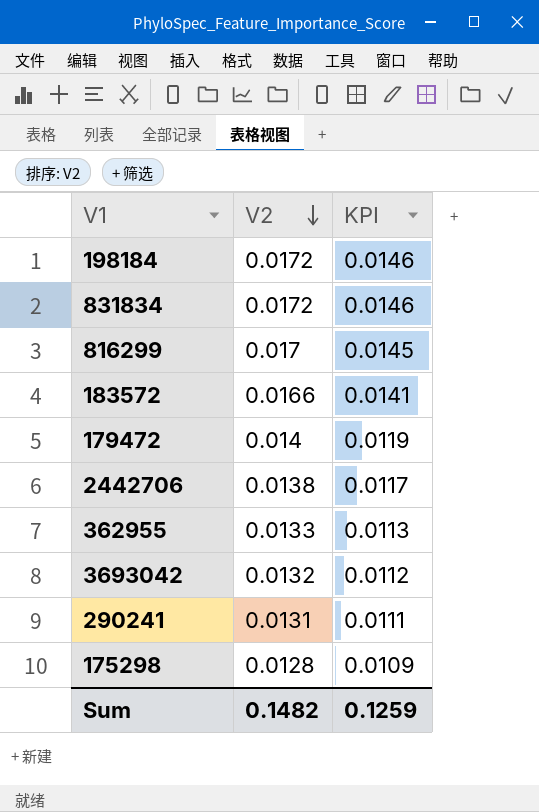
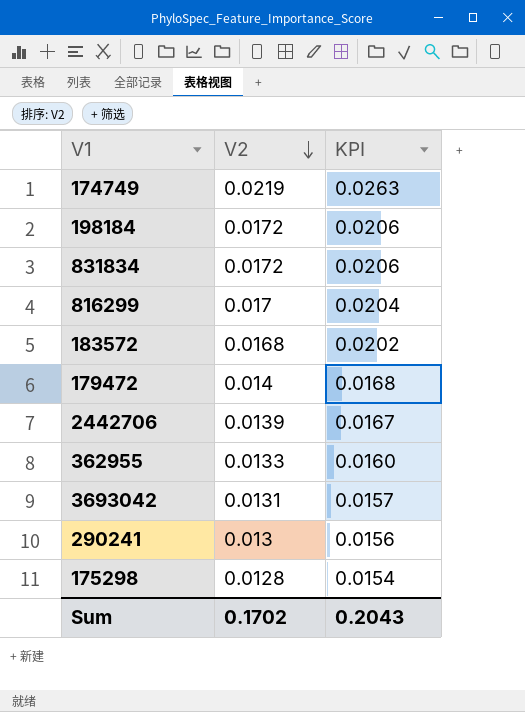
column KPI | formula: [V2] * 0.85 -> [V2] * 1.2
row 174749: none -> 0.0219 | 0.0263
183572 | V2: 0.0166 -> 0.0168
2442706 | V2: 0.0138 -> 0.0139
3693042 | V2: 0.0132 -> 0.0131
290241 | V2: 0.0131 -> 0.013
Sum | V2: 0.1482 -> 0.1702
Sum | KPI: 0.1259 -> 0.2043

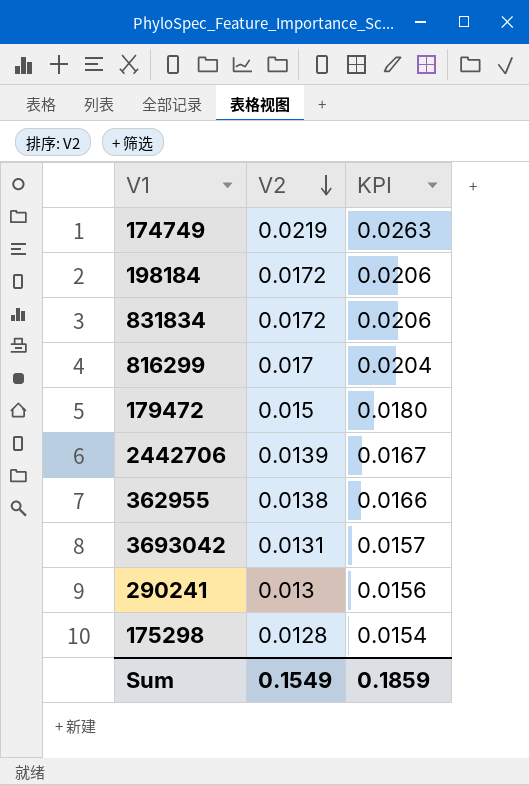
row 183572: 0.0168 | 0.0202 -> none
179472 | V2: 0.014 -> 0.015
179472 | KPI: 0.0168 -> 0.0180
362955 | V2: 0.0133 -> 0.0138
362955 | KPI: 0.0160 -> 0.0166
Sum | V2: 0.1702 -> 0.1549
Sum | KPI: 0.2043 -> 0.1859

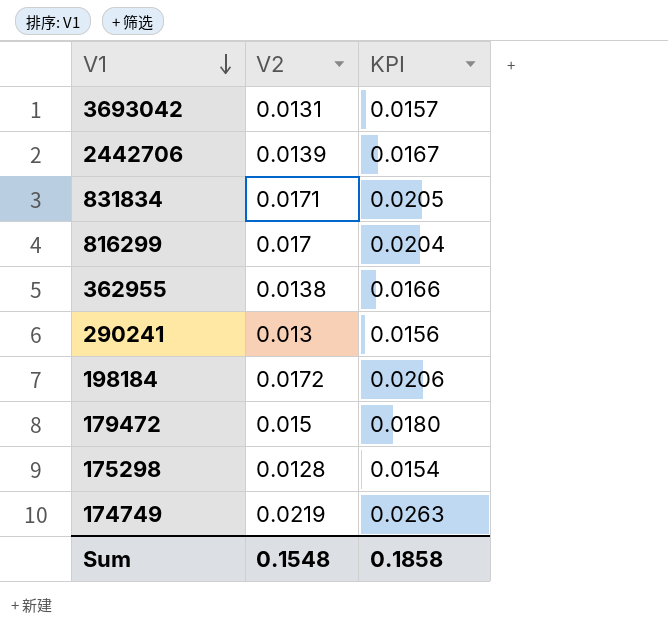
row order: V2 descending -> V1 descending
831834 | V2: 0.0172 -> 0.0171
831834 | KPI: 0.0206 -> 0.0205
Sum | V2: 0.1549 -> 0.1548
Sum | KPI: 0.1859 -> 0.1858

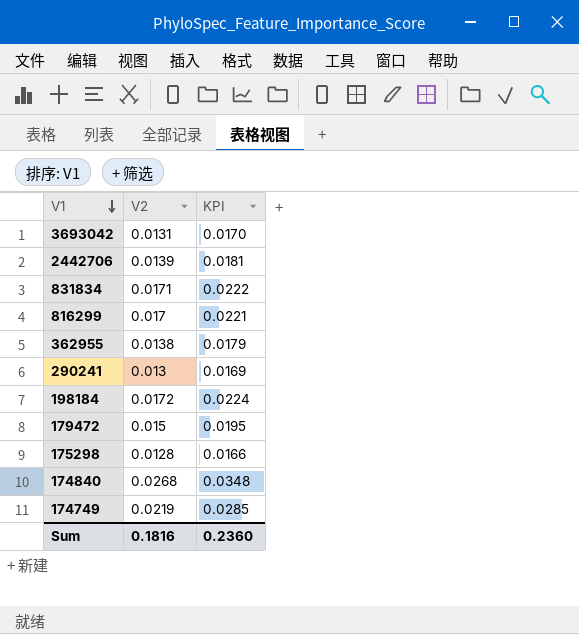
column KPI | formula: [V2] * 1.2 -> [V2] * 1.3
row 174840: none -> 0.0268 | 0.0348
Sum | V2: 0.1548 -> 0.1816
Sum | KPI: 0.1858 -> 0.2360

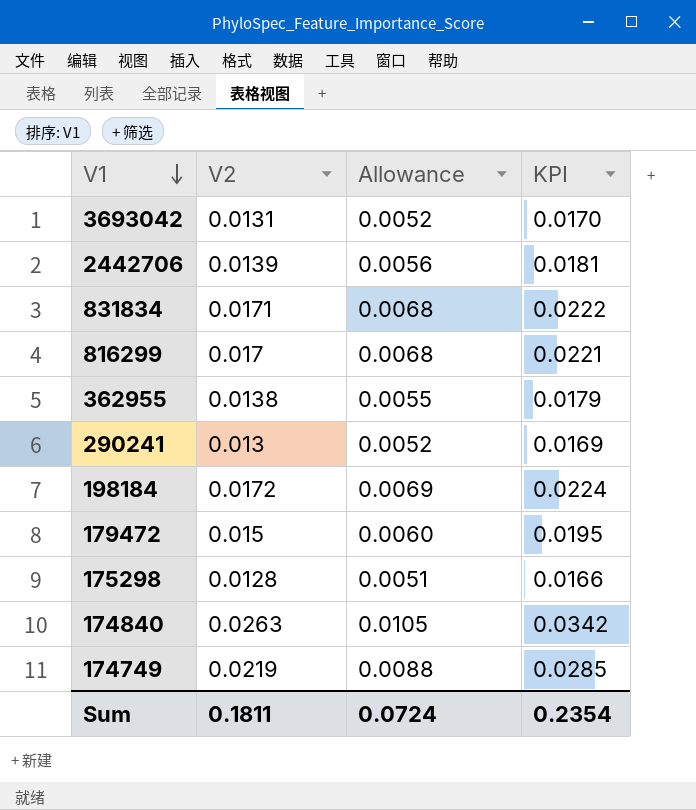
column Allowance | formula: none -> [V2] * 0.4
174840 | V2: 0.0268 -> 0.0263
174840 | KPI: 0.0348 -> 0.0342
Sum | V2: 0.1816 -> 0.1811
Sum | KPI: 0.2360 -> 0.2354

